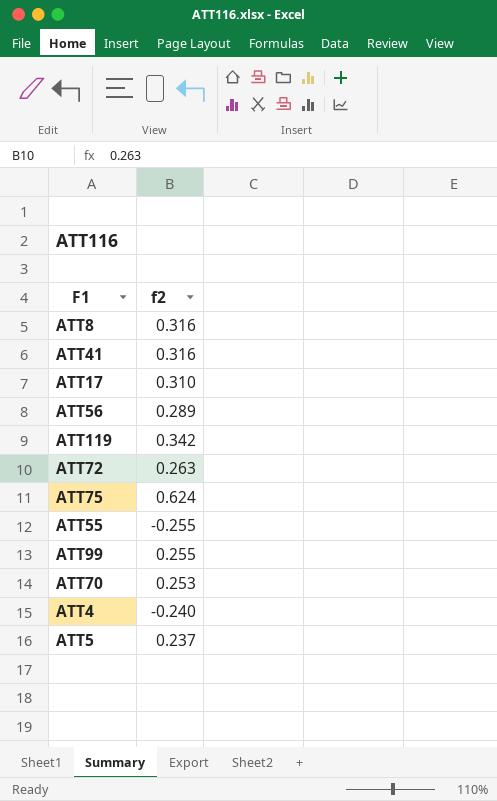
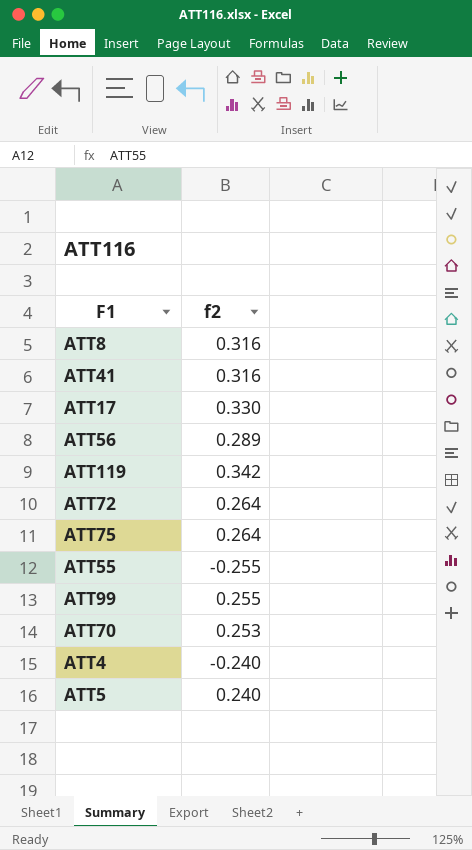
ATT17 | f2: 0.310 -> 0.330
ATT72 | f2: 0.263 -> 0.264
ATT75 | f2: 0.624 -> 0.264
ATT5 | f2: 0.237 -> 0.240

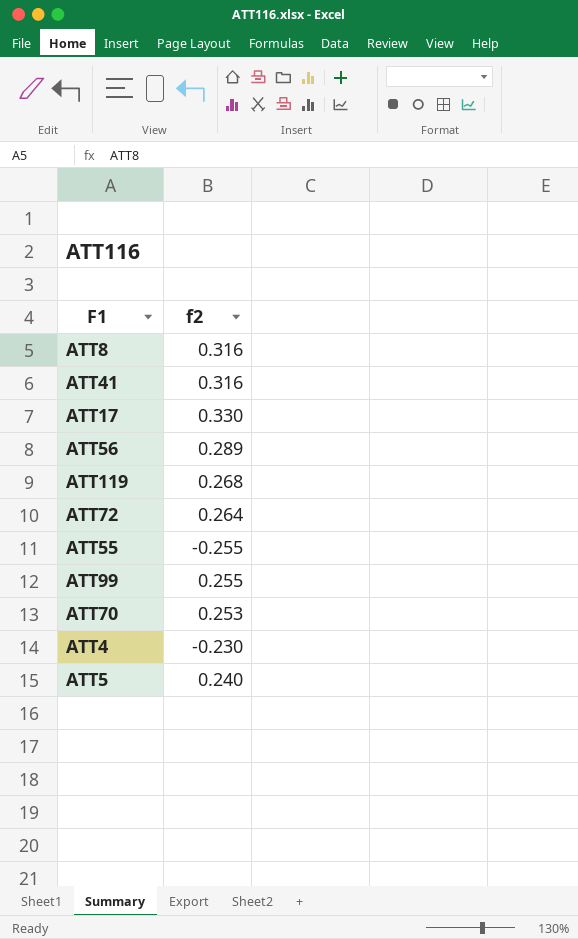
row ATT75: 0.264 -> none
ATT119 | f2: 0.342 -> 0.268
ATT4 | f2: -0.240 -> -0.230

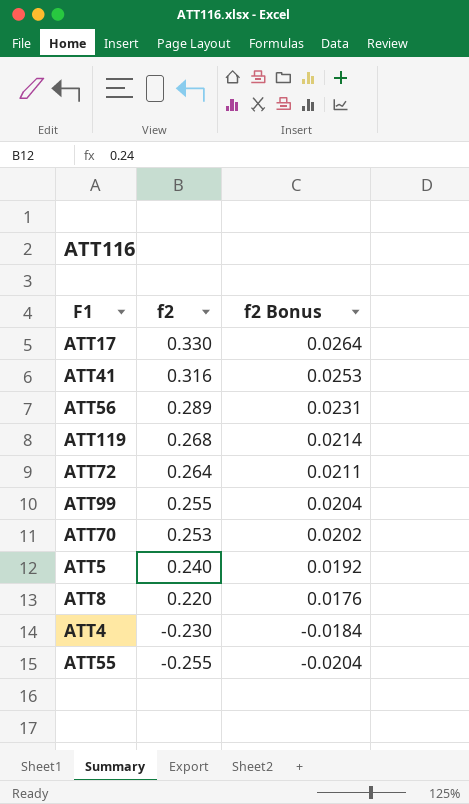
row order: none -> f2 descending
column f2 Bonus | formula: none -> [f2] * 0.08
ATT8 | f2: 0.316 -> 0.220

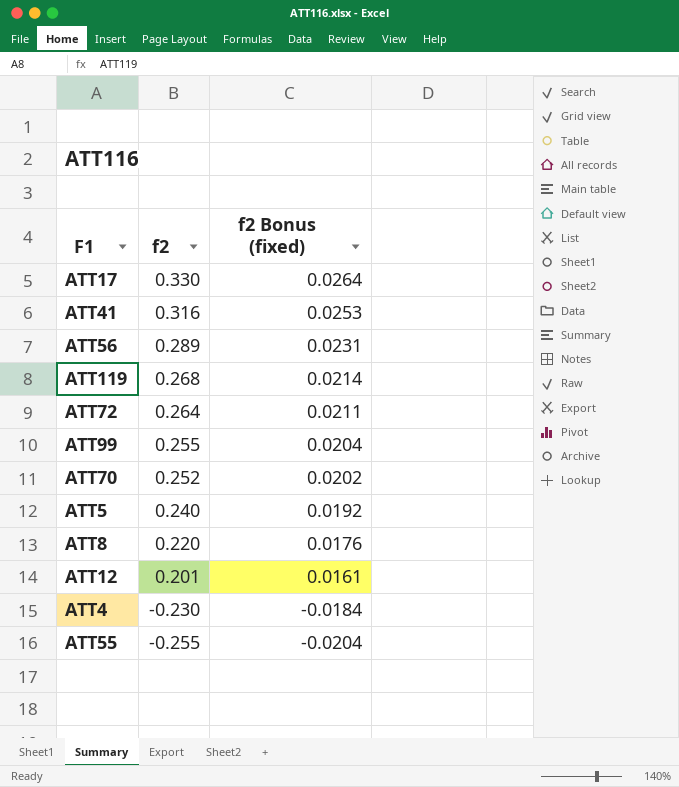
column name: f2 Bonus -> f2 Bonus (fixed)
ATT70 | f2: 0.253 -> 0.252
row ATT12: none -> 0.201 | 0.0161

